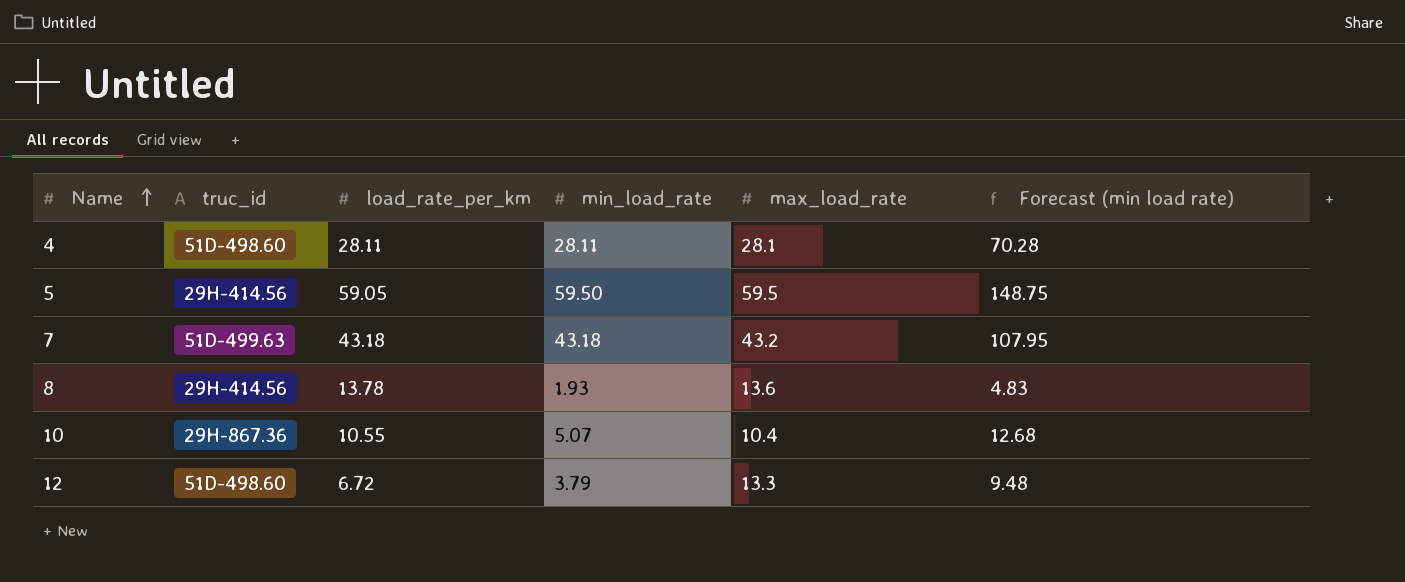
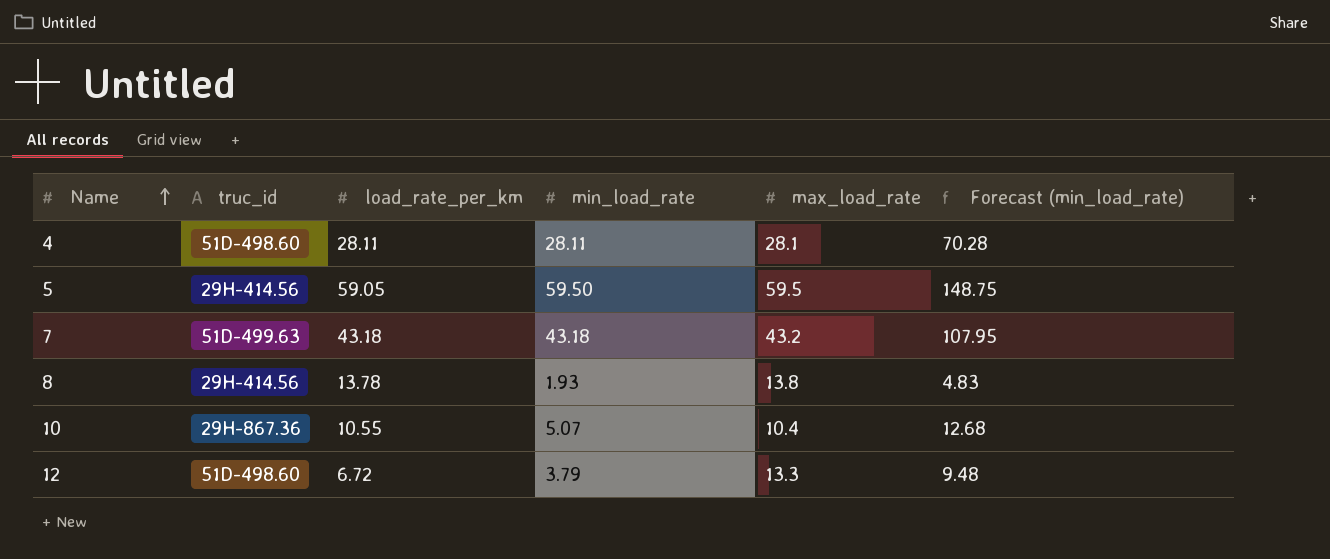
column name: Forecast (min load rate) -> Forecast (min_load_rate)
8 | max_load_rate: 13.6 -> 13.8

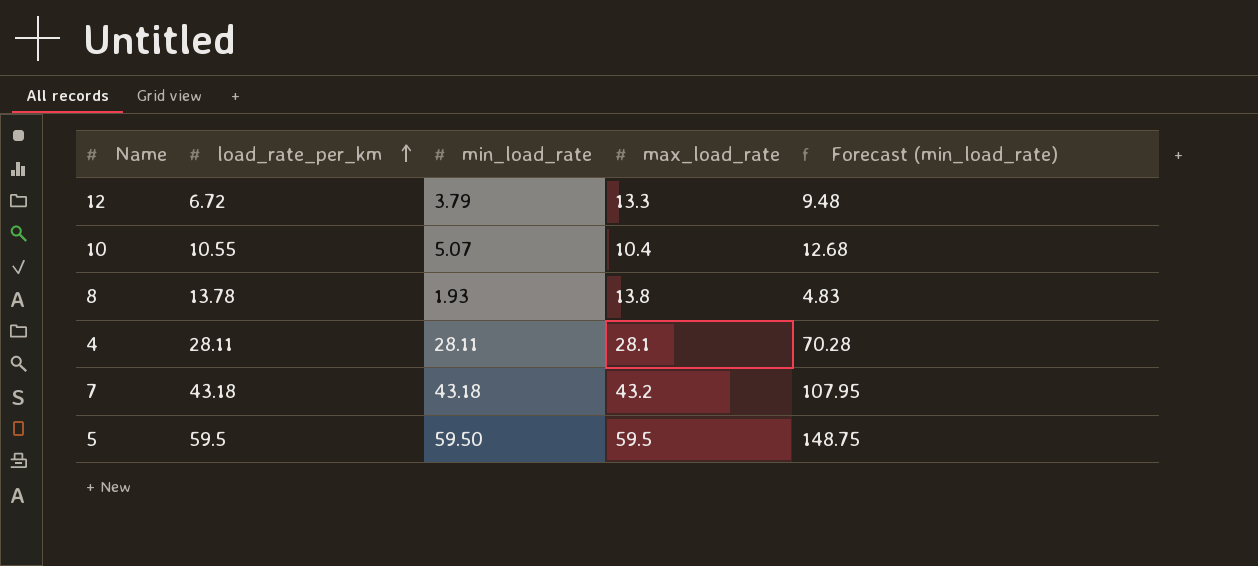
row order: Name ascending -> load_rate_per_km ascending
column truc_id | position: 2 -> none
5 | load_rate_per_km: 59.05 -> 59.5

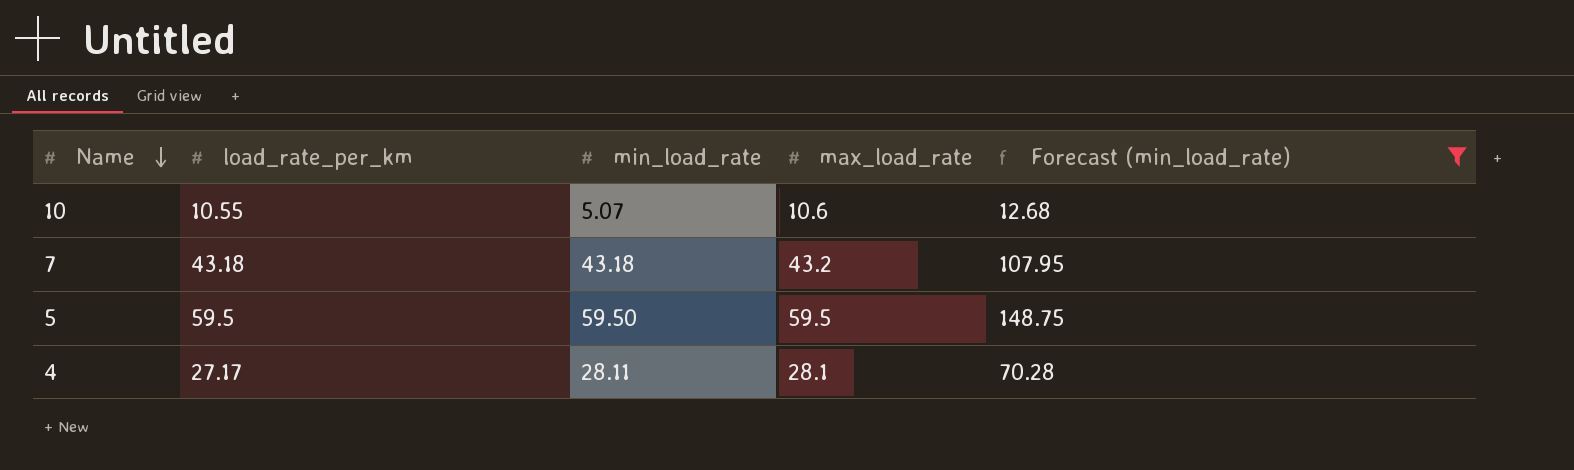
filter: none -> Forecast (min_load_rate) >= 12.68
row order: load_rate_per_km ascending -> Name descending
10 | max_load_rate: 10.4 -> 10.6
4 | load_rate_per_km: 28.11 -> 27.17

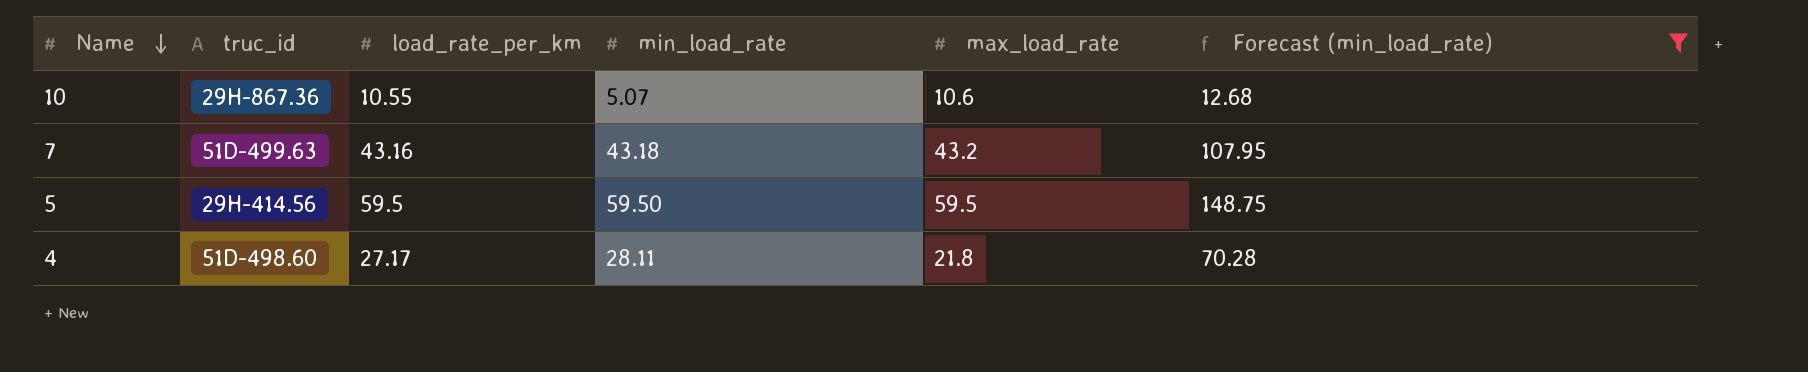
column truc_id | position: none -> 2
7 | load_rate_per_km: 43.18 -> 43.16
4 | max_load_rate: 28.1 -> 21.8

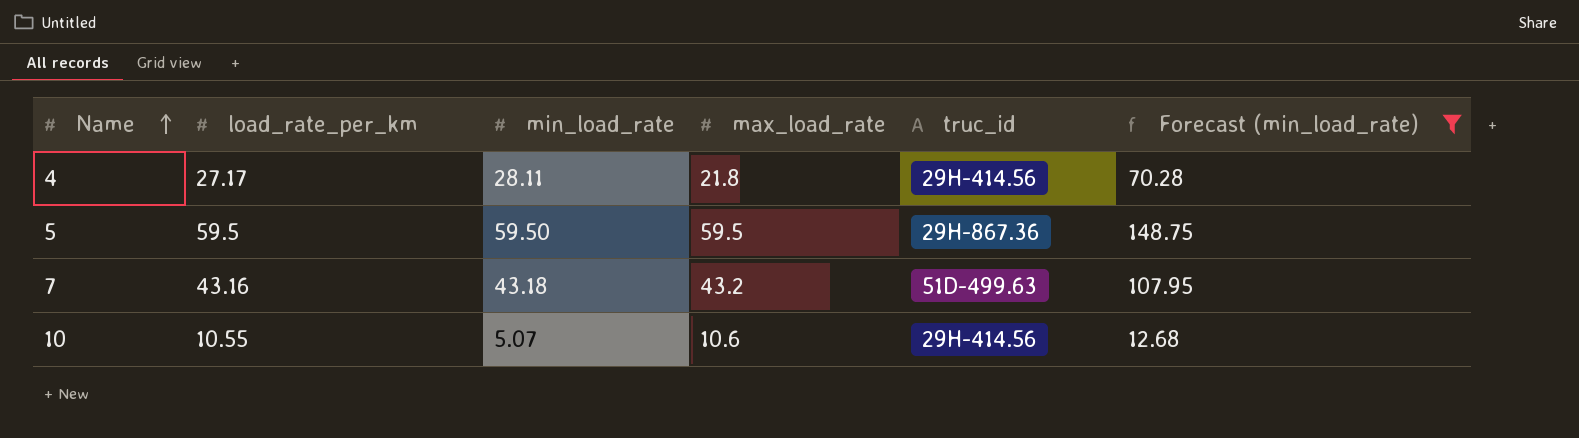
row order: Name descending -> Name ascending
column truc_id | position: 2 -> 5
4 | truc_id: 51D-498.60 -> 29H-414.56
5 | truc_id: 29H-414.56 -> 29H-867.36
10 | truc_id: 29H-867.36 -> 29H-414.56

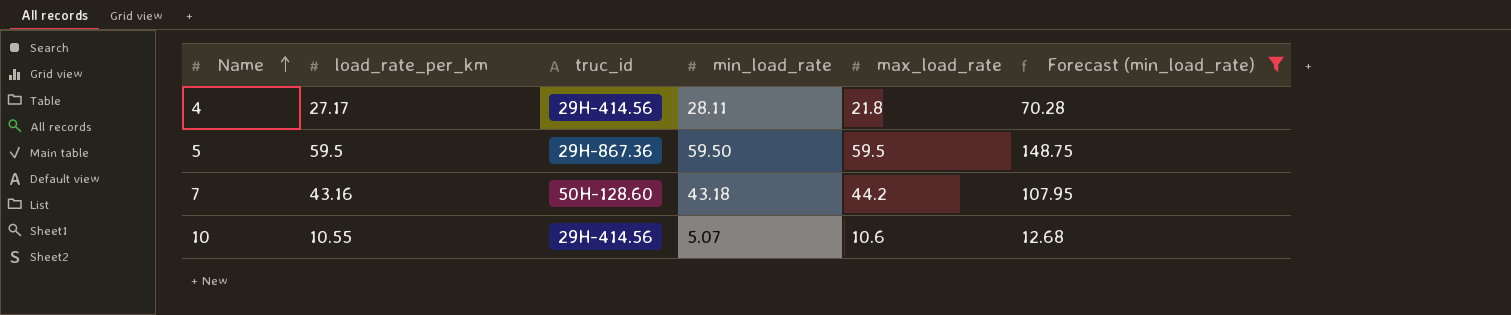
column truc_id | position: 5 -> 3
7 | truc_id: 51D-499.63 -> 50H-128.60
7 | max_load_rate: 43.2 -> 44.2

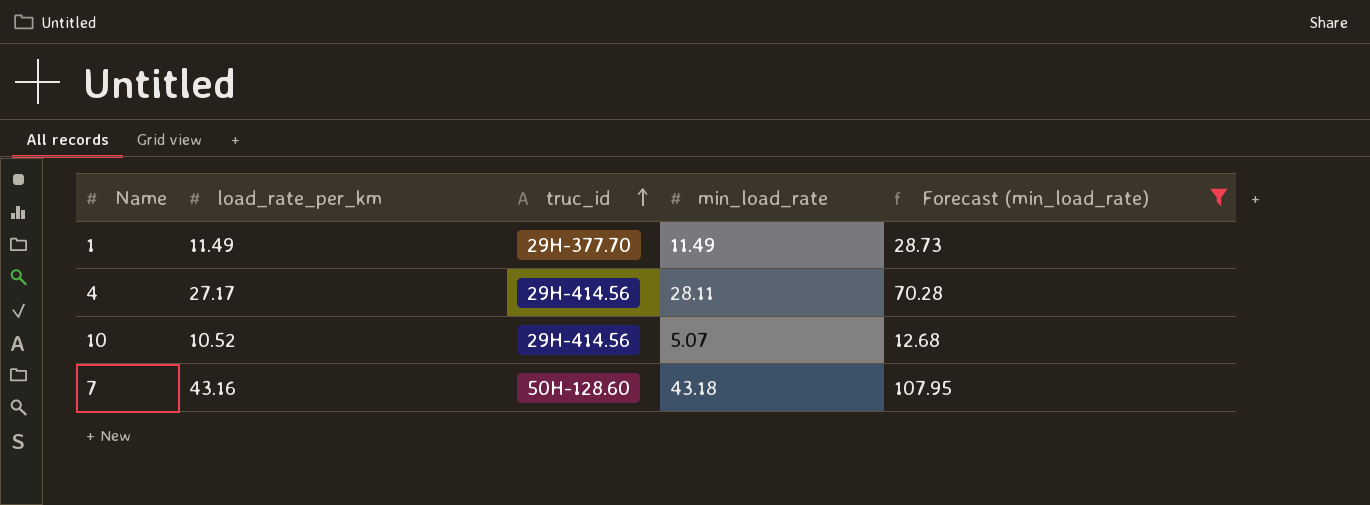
row order: Name ascending -> truc_id ascending
column max_load_rate | position: 5 -> none
row 5: 59.5 | 29H-867.36 | 59.50 | 59.5 | 148.75 -> none
row 1: none -> 11.49 | 29H-377.70 | 11.49 | 28.73
10 | load_rate_per_km: 10.55 -> 10.52

